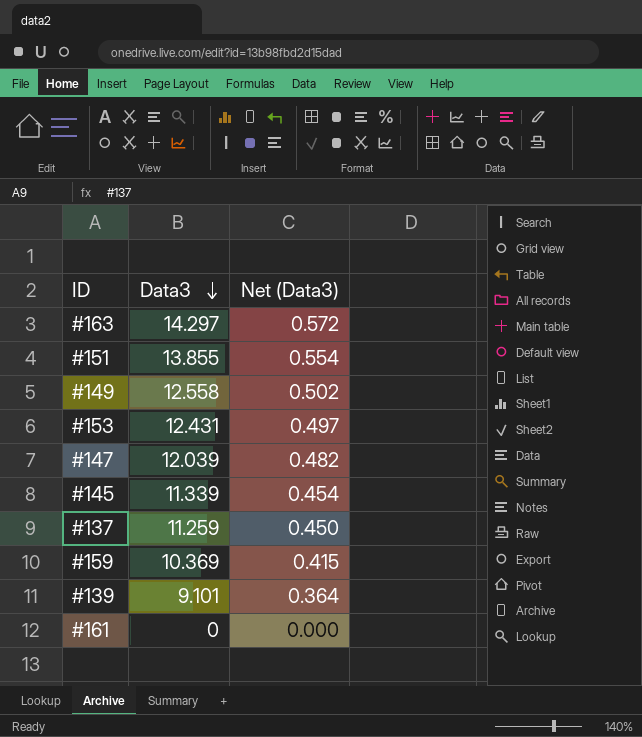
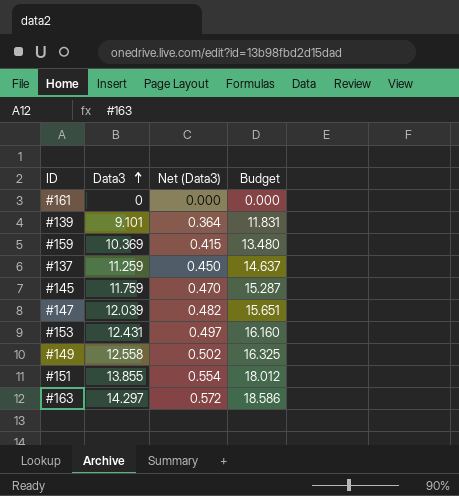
row order: Data3 descending -> Data3 ascending
column Budget | formula: none -> [Data3] * 1.3
#145 | Data3: 11.339 -> 11.759
#145 | Net (Data3): 0.454 -> 0.470

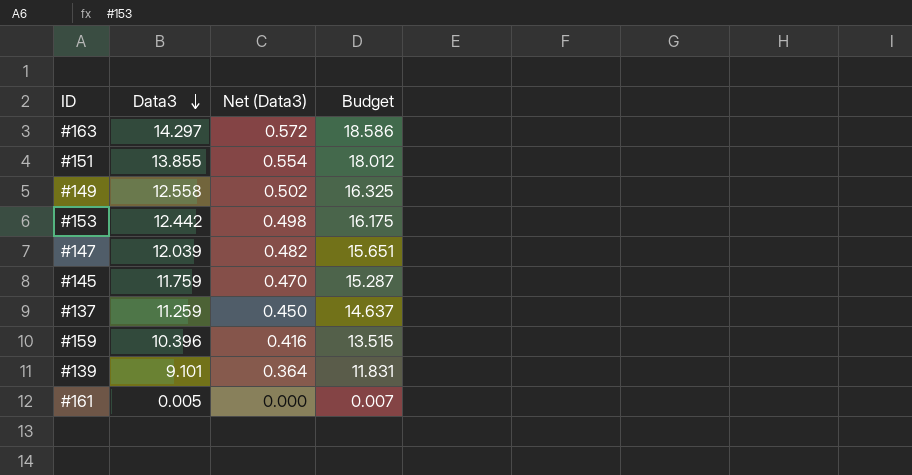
row order: Data3 ascending -> Data3 descending
#153 | Data3: 12.431 -> 12.442
#153 | Net (Data3): 0.497 -> 0.498
#153 | Budget: 16.160 -> 16.175
#159 | Data3: 10.369 -> 10.396
#159 | Net (Data3): 0.415 -> 0.416
#159 | Budget: 13.480 -> 13.515
#161 | Data3: 0 -> 0.005
#161 | Budget: 0.000 -> 0.007

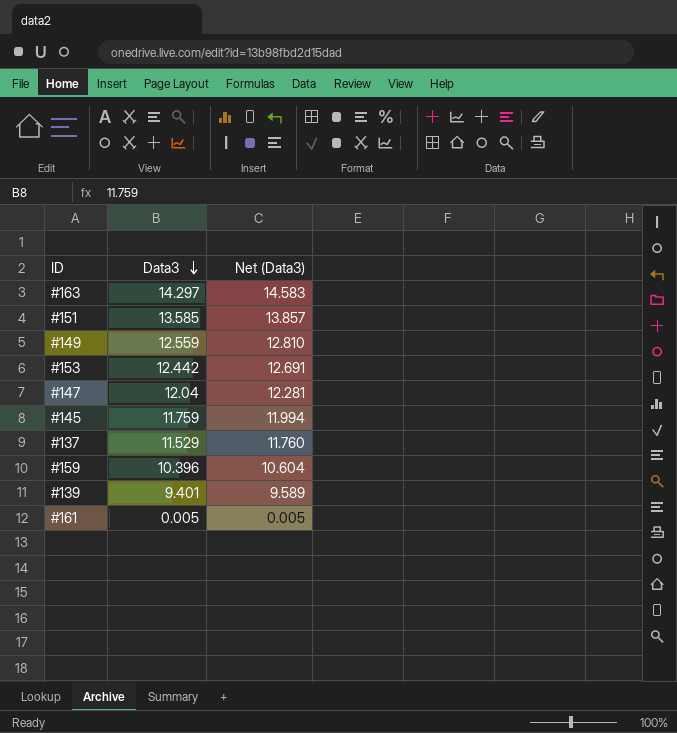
column Budget | formula: [Data3] * 1.3 -> none
column Net (Data3) | formula: [Data3] * 0.04 -> [Data3] * 1.02
#151 | Data3: 13.855 -> 13.585
#149 | Data3: 12.558 -> 12.559
#147 | Data3: 12.039 -> 12.04
#137 | Data3: 11.259 -> 11.529
#139 | Data3: 9.101 -> 9.401

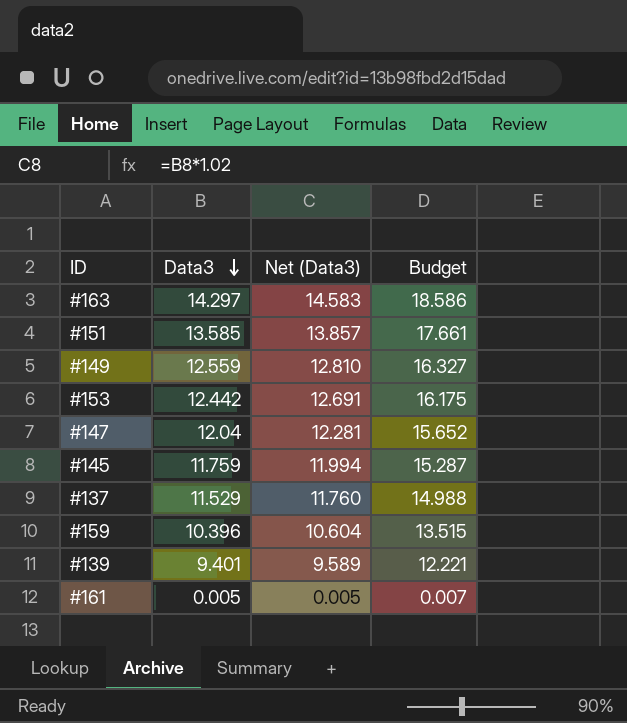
column Budget | formula: none -> [Data3] * 1.3

